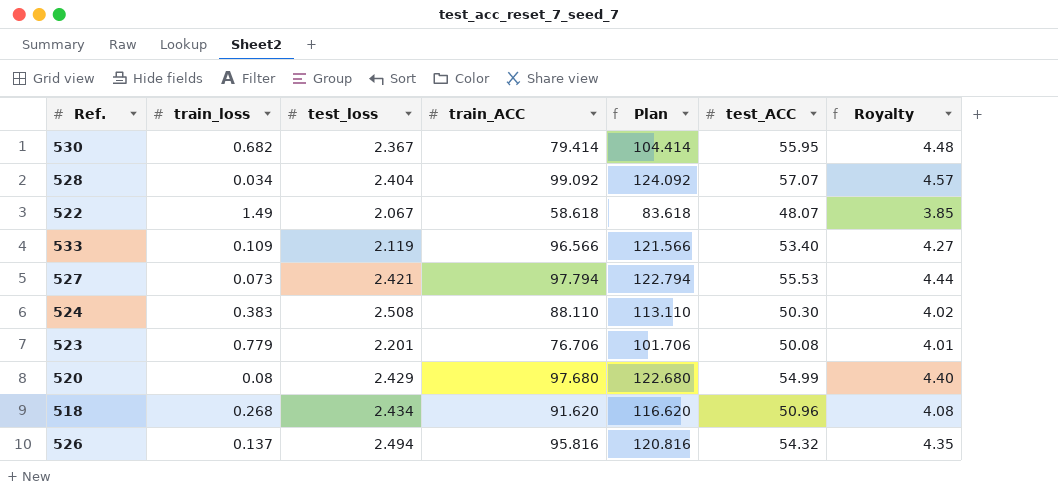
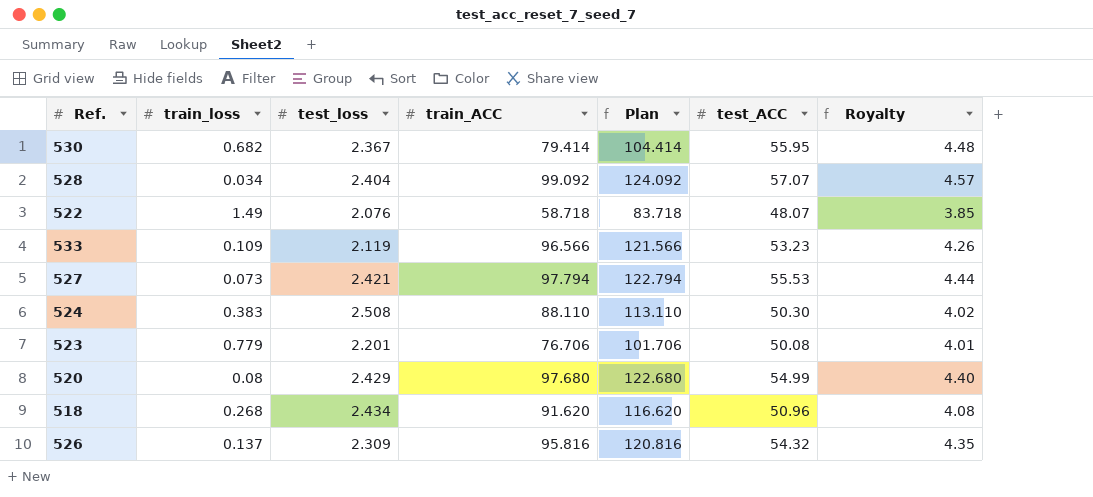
522 | test_loss: 2.067 -> 2.076
522 | train_ACC: 58.618 -> 58.718
522 | Plan: 83.618 -> 83.718
533 | test_ACC: 53.40 -> 53.23
533 | Royalty: 4.27 -> 4.26
526 | test_loss: 2.494 -> 2.309

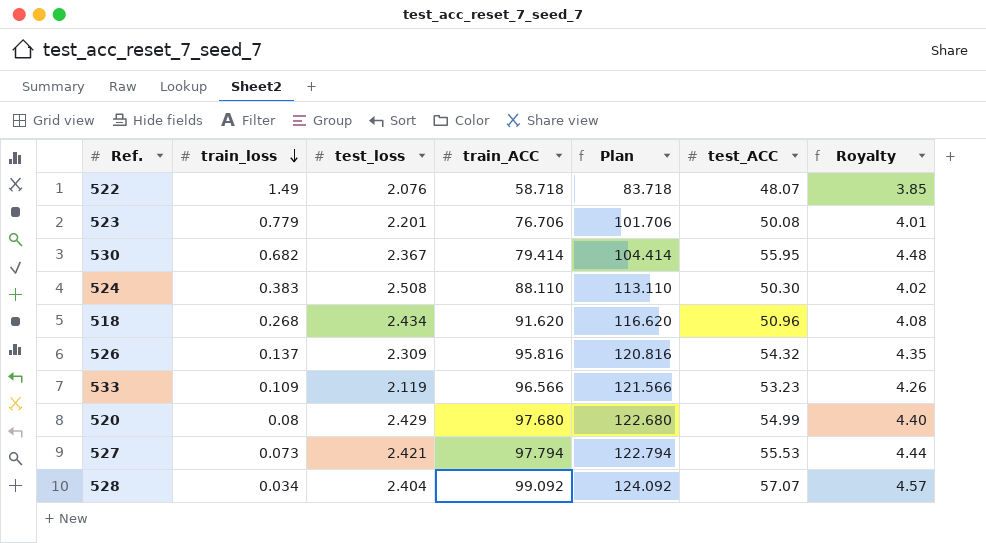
row order: none -> train_loss descending

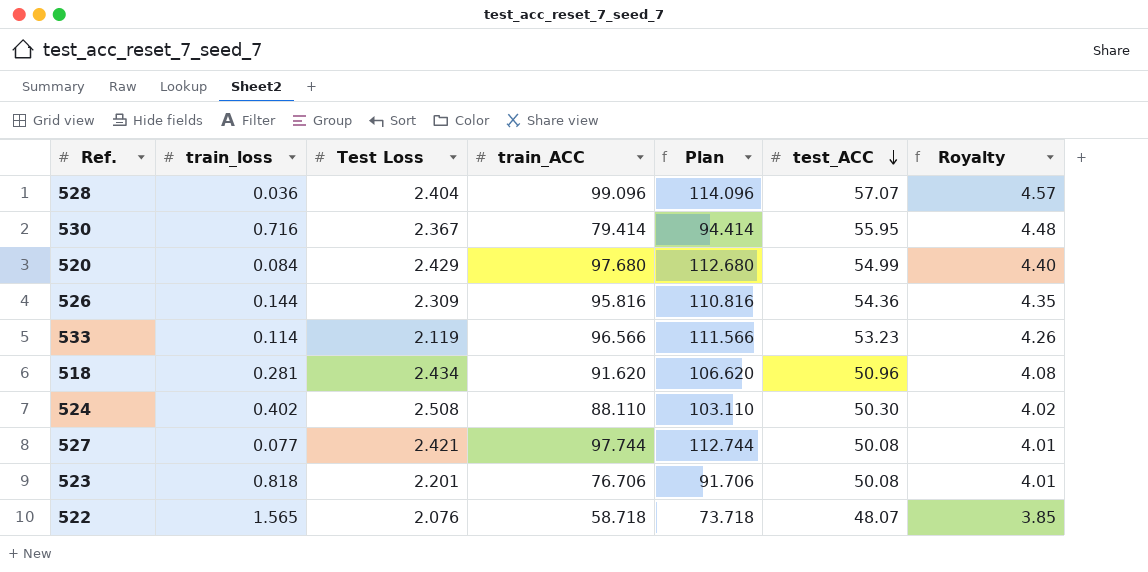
row order: train_loss descending -> test_ACC descending
column name: test_loss -> Test Loss
column Plan | formula: [train_ACC] + 25 -> [train_ACC] + 15
528 | train_loss: 0.034 -> 0.036
528 | train_ACC: 99.092 -> 99.096
530 | train_loss: 0.682 -> 0.716
520 | train_loss: 0.08 -> 0.084
526 | train_loss: 0.137 -> 0.144
526 | test_ACC: 54.32 -> 54.36
533 | train_loss: 0.109 -> 0.114
518 | train_loss: 0.268 -> 0.281
524 | train_loss: 0.383 -> 0.402
527 | train_loss: 0.073 -> 0.077
527 | train_ACC: 97.794 -> 97.744
527 | test_ACC: 55.53 -> 50.08
527 | Royalty: 4.44 -> 4.01
523 | train_loss: 0.779 -> 0.818
522 | train_loss: 1.49 -> 1.565

